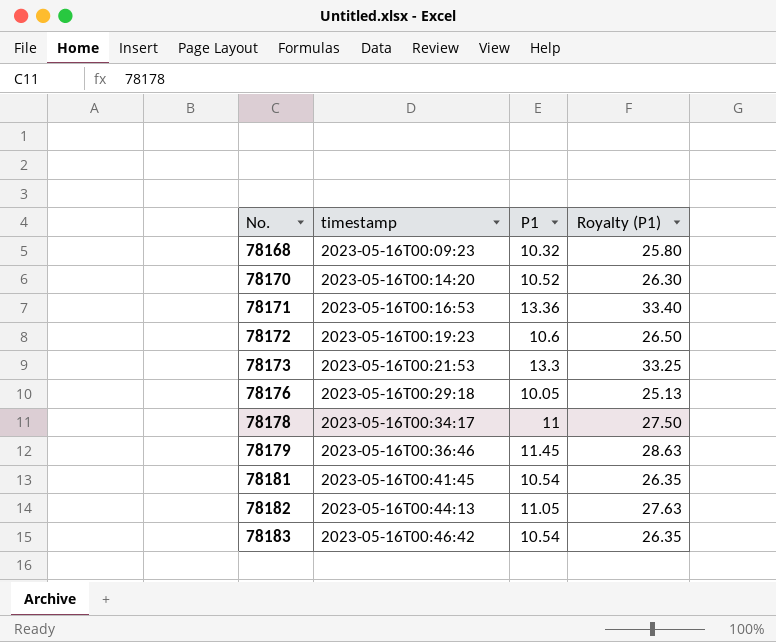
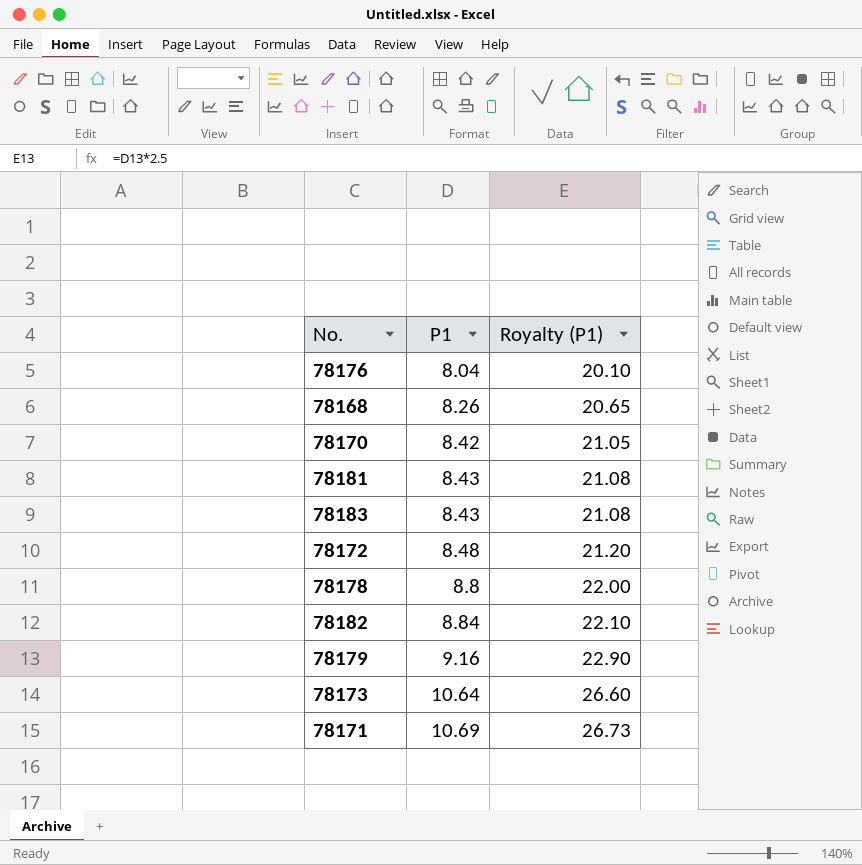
row order: No. ascending -> P1 ascending
column timestamp | position: 2 -> none
78176 | P1: 10.05 -> 8.04
78176 | Royalty (P1): 25.13 -> 20.10
78168 | P1: 10.32 -> 8.26
78168 | Royalty (P1): 25.80 -> 20.65
78170 | P1: 10.52 -> 8.42
78170 | Royalty (P1): 26.30 -> 21.05
78181 | P1: 10.54 -> 8.43
78181 | Royalty (P1): 26.35 -> 21.08
78183 | P1: 10.54 -> 8.43
78183 | Royalty (P1): 26.35 -> 21.08
78172 | P1: 10.6 -> 8.48
78172 | Royalty (P1): 26.50 -> 21.20
78178 | P1: 11 -> 8.8
78178 | Royalty (P1): 27.50 -> 22.00
78182 | P1: 11.05 -> 8.84
78182 | Royalty (P1): 27.63 -> 22.10
78179 | P1: 11.45 -> 9.16
78179 | Royalty (P1): 28.63 -> 22.90
78173 | P1: 13.3 -> 10.64
78173 | Royalty (P1): 33.25 -> 26.60
78171 | P1: 13.36 -> 10.69
78171 | Royalty (P1): 33.40 -> 26.73

